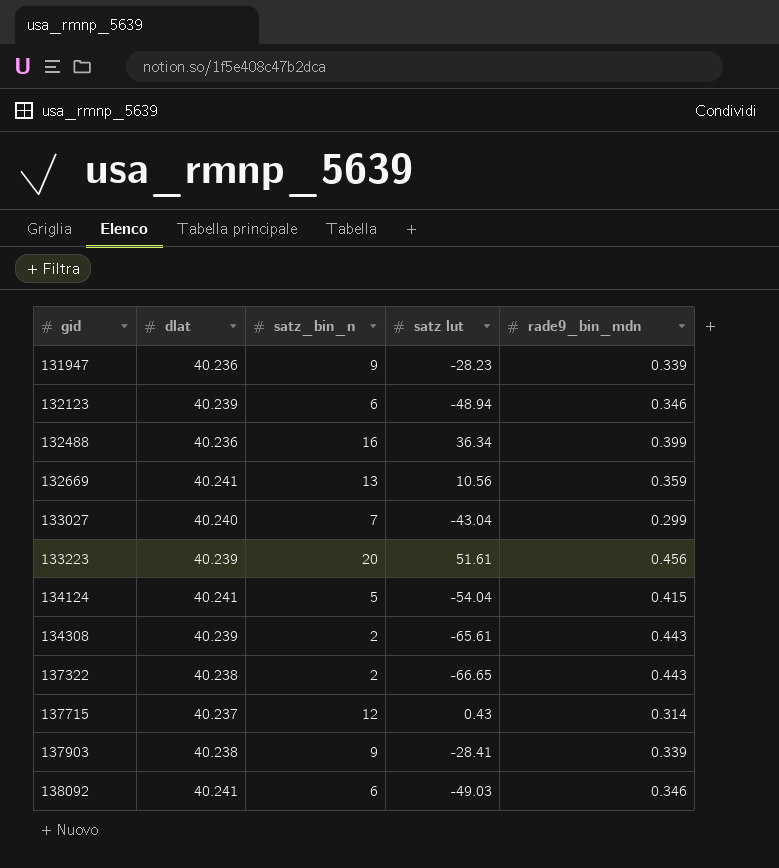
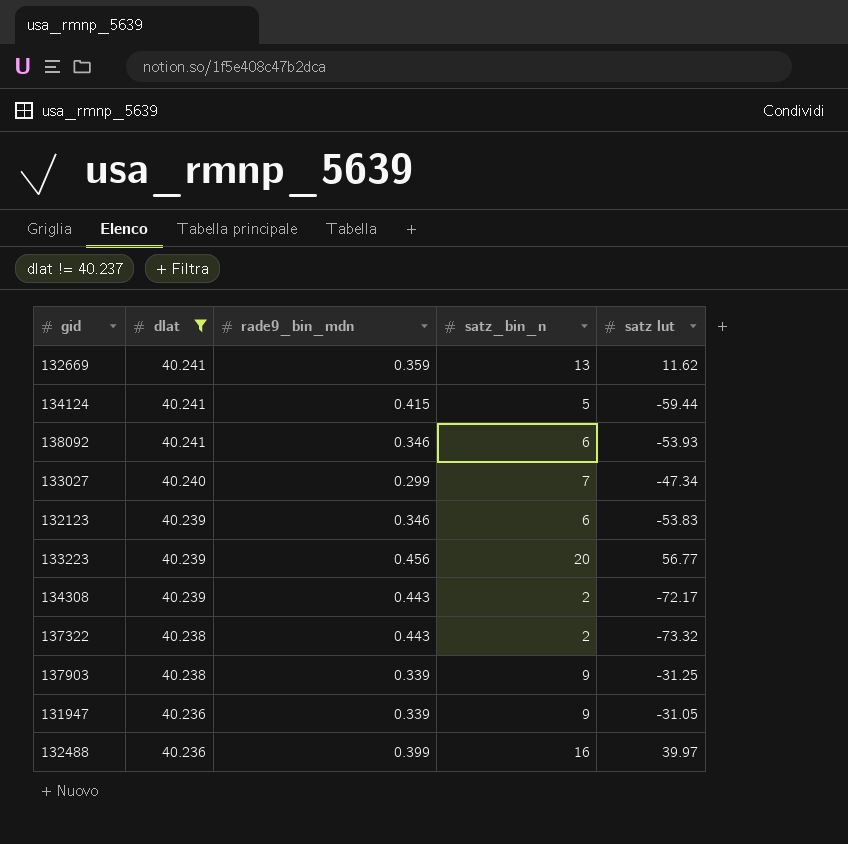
filter: none -> dlat != 40.237
row order: gid ascending -> dlat descending
column rade9_bin_mdn | position: 5 -> 3
132669 | satz lut: 10.56 -> 11.62
134124 | satz lut: -54.04 -> -59.44
138092 | satz lut: -49.03 -> -53.93
133027 | satz lut: -43.04 -> -47.34
132123 | satz lut: -48.94 -> -53.83
133223 | satz lut: 51.61 -> 56.77
134308 | satz lut: -65.61 -> -72.17
137322 | satz lut: -66.65 -> -73.32
137903 | satz lut: -28.41 -> -31.25
131947 | satz lut: -28.23 -> -31.05
132488 | satz lut: 36.34 -> 39.97

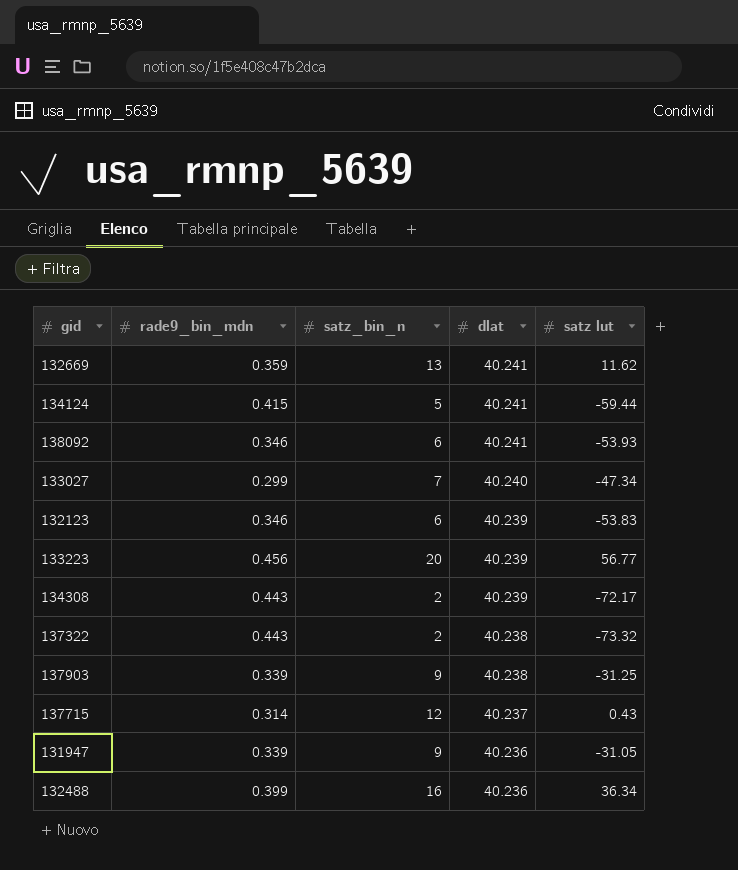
filter: dlat != 40.237 -> none
column dlat | position: 2 -> 4
132488 | satz lut: 39.97 -> 36.34

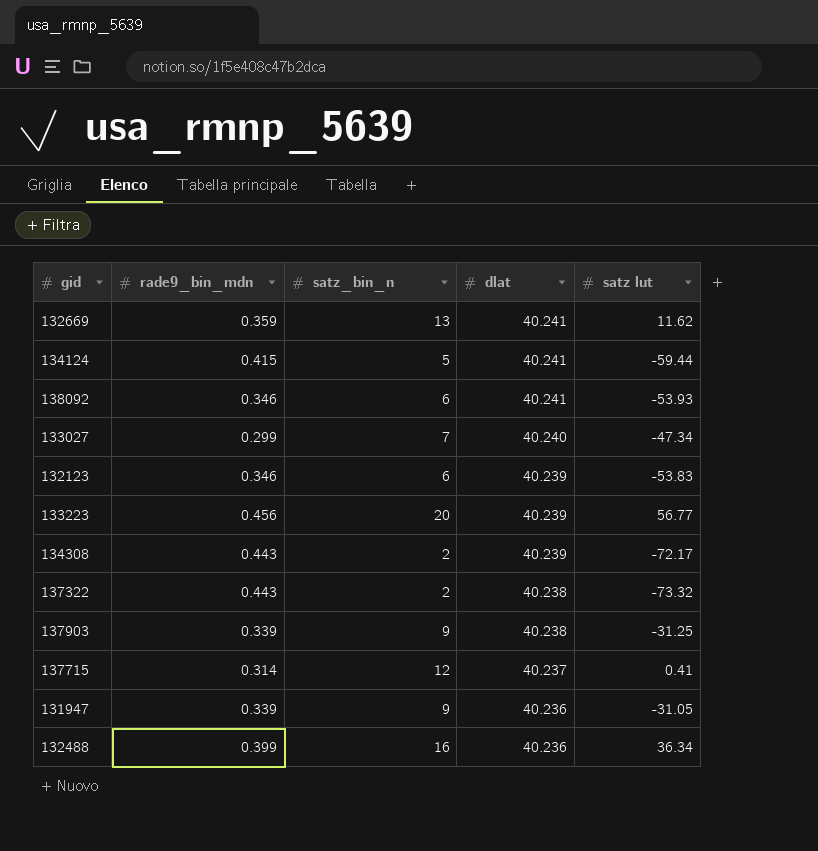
137715 | satz lut: 0.43 -> 0.41

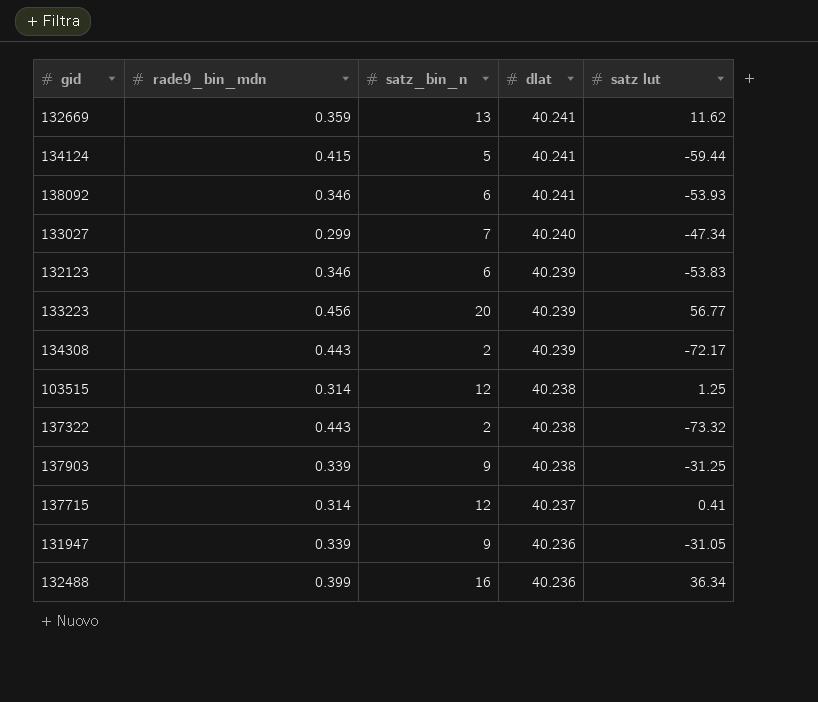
row 103515: none -> 0.314 | 12 | 40.238 | 1.25

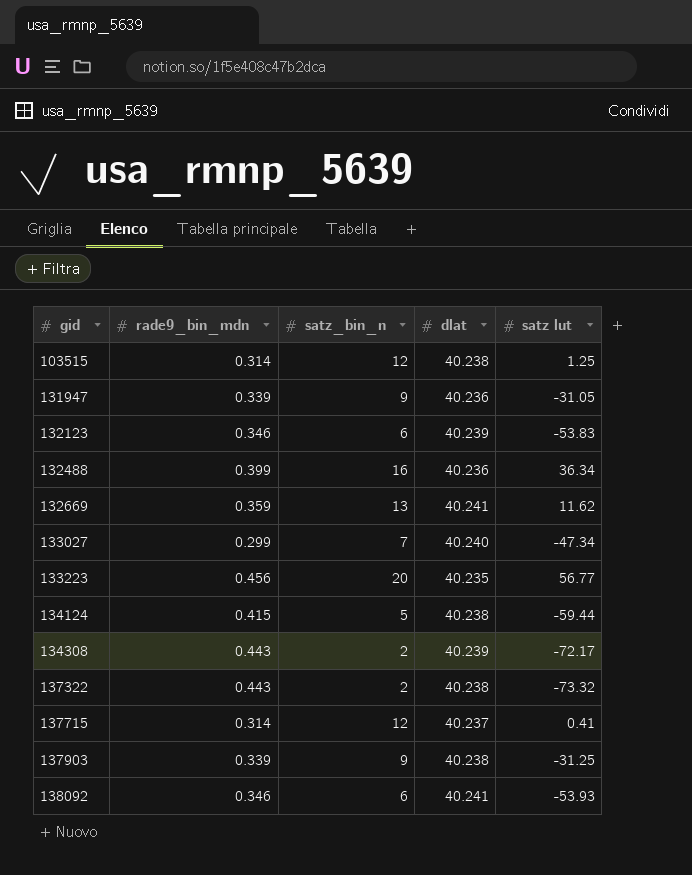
row order: dlat descending -> gid ascending
133223 | dlat: 40.239 -> 40.235
134124 | dlat: 40.241 -> 40.238

